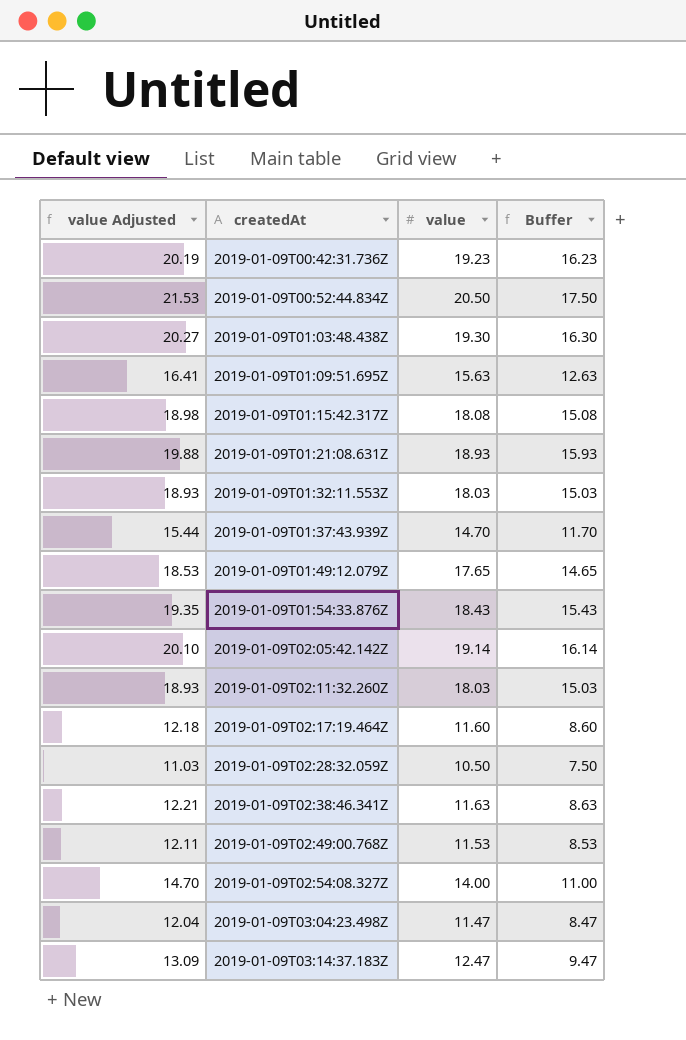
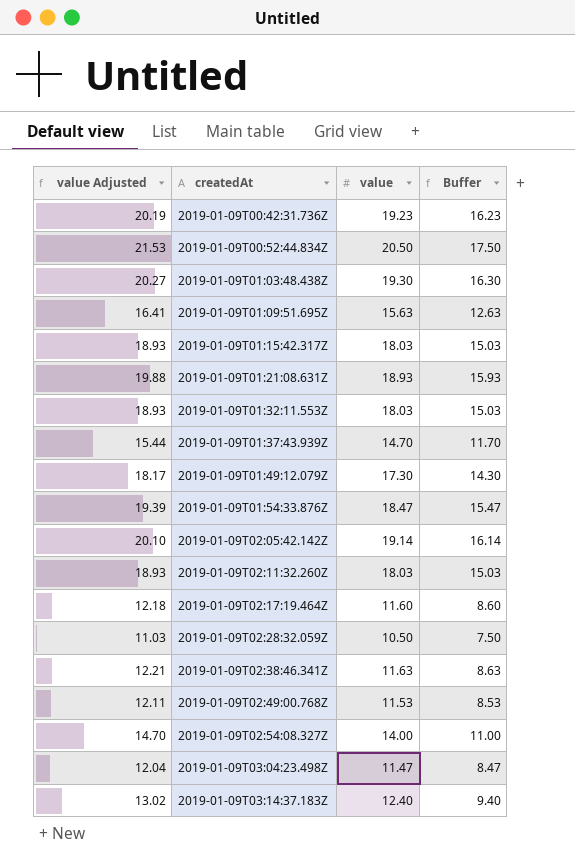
2019-01-09T01:15:42.317Z | value Adjusted: 18.98 -> 18.93
2019-01-09T01:15:42.317Z | value: 18.08 -> 18.03
2019-01-09T01:15:42.317Z | Buffer: 15.08 -> 15.03
2019-01-09T01:49:12.079Z | value Adjusted: 18.53 -> 18.17
2019-01-09T01:49:12.079Z | value: 17.65 -> 17.30
2019-01-09T01:49:12.079Z | Buffer: 14.65 -> 14.30
2019-01-09T01:54:33.876Z | value Adjusted: 19.35 -> 19.39
2019-01-09T01:54:33.876Z | value: 18.43 -> 18.47
2019-01-09T01:54:33.876Z | Buffer: 15.43 -> 15.47
2019-01-09T03:14:37.183Z | value Adjusted: 13.09 -> 13.02
2019-01-09T03:14:37.183Z | value: 12.47 -> 12.40
2019-01-09T03:14:37.183Z | Buffer: 9.47 -> 9.40

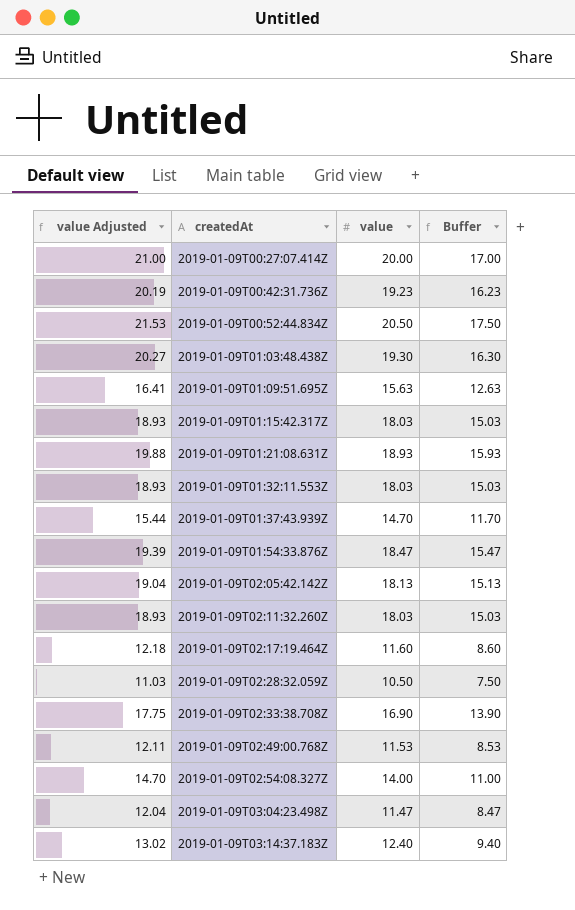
row 2019-01-09T01:49:12.079Z: 18.17 | 17.30 | 14.30 -> none
row 2019-01-09T02:38:46.341Z: 12.21 | 11.63 | 8.63 -> none
row 2019-01-09T00:27:07.414Z: none -> 21.00 | 20.00 | 17.00
2019-01-09T02:05:42.142Z | value Adjusted: 20.10 -> 19.04
2019-01-09T02:05:42.142Z | value: 19.14 -> 18.13
2019-01-09T02:05:42.142Z | Buffer: 16.14 -> 15.13
row 2019-01-09T02:33:38.708Z: none -> 17.75 | 16.90 | 13.90

